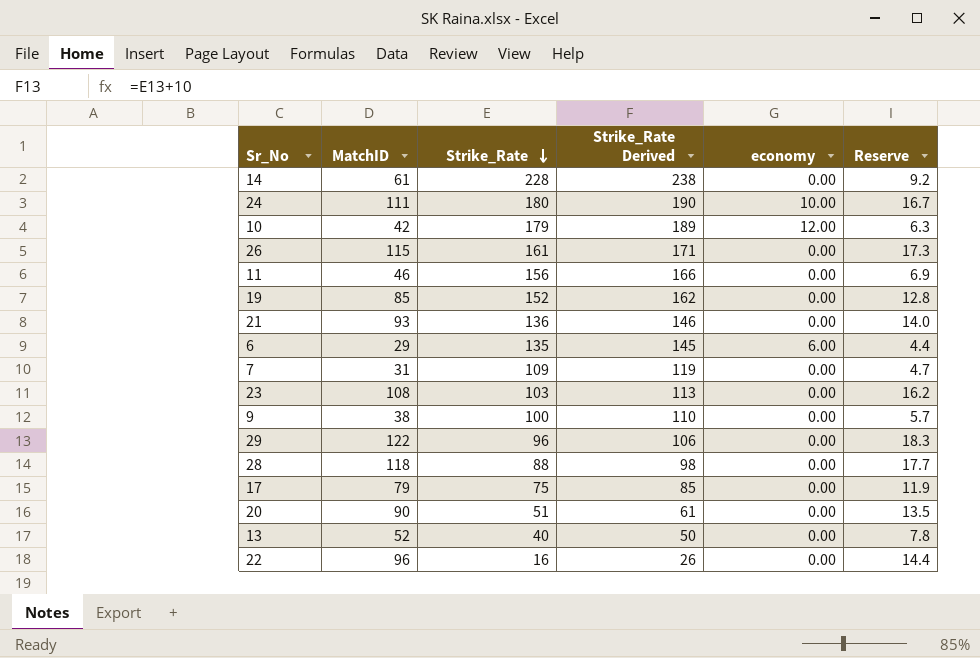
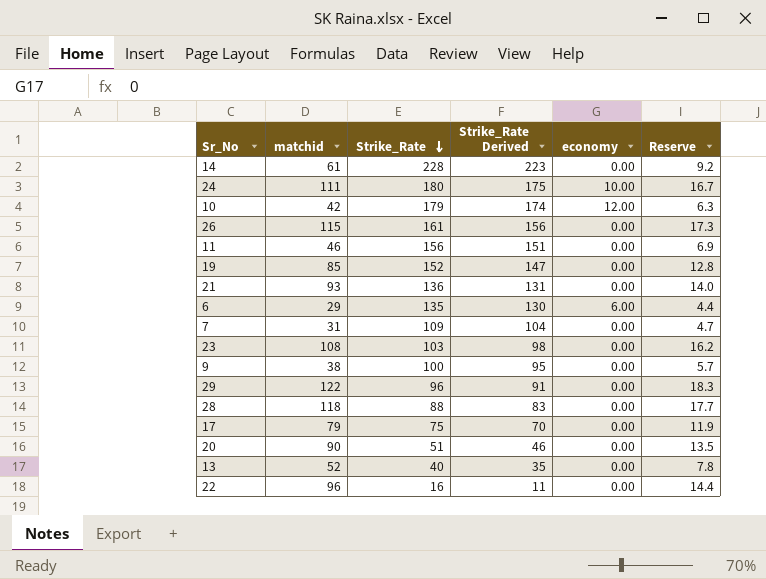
column name: MatchID -> matchid
column Strike_Rate Derived | formula: [Strike_Rate] + 10 -> [Strike_Rate] - 5

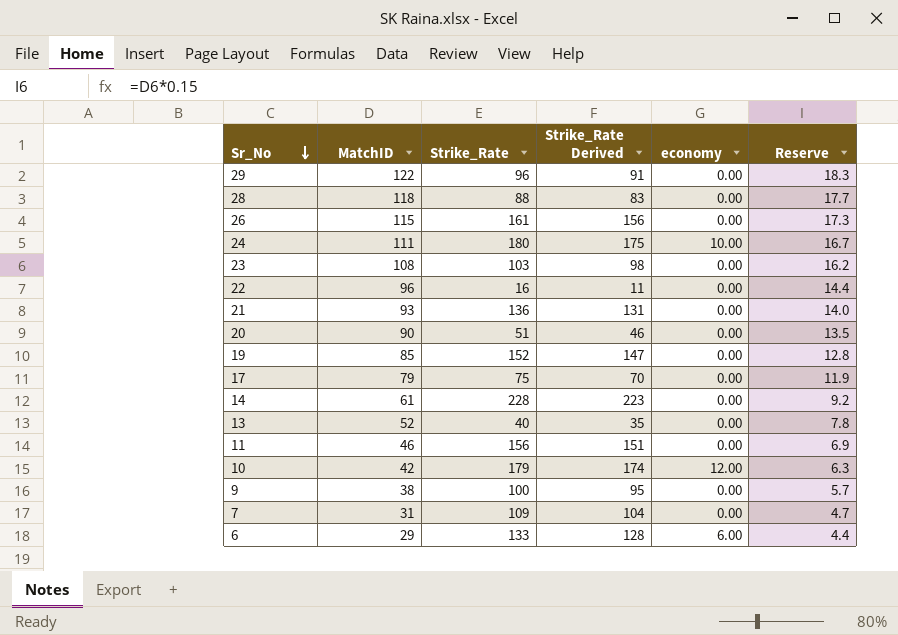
row order: Strike_Rate descending -> Sr_No descending
column name: matchid -> MatchID
6 | Strike_Rate: 135 -> 133
6 | Strike_Rate Derived: 130 -> 128

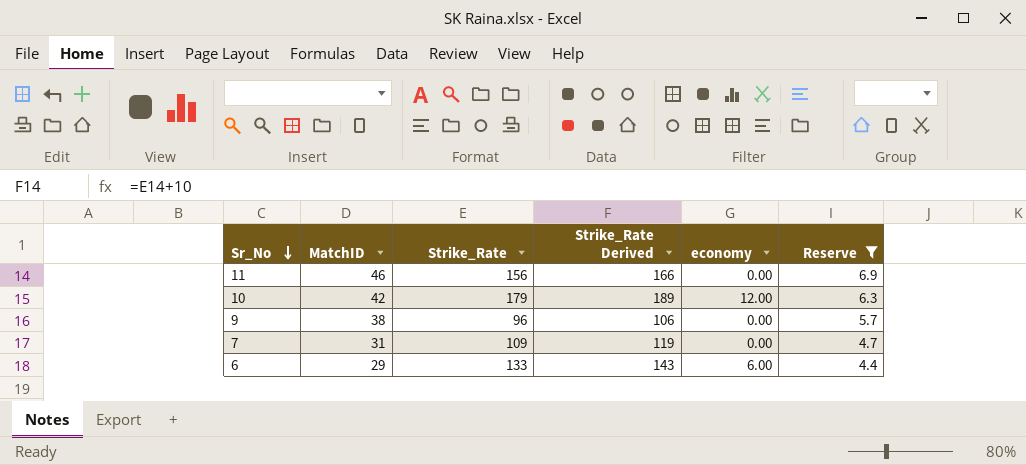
filter: none -> Reserve <= 6.9
column Strike_Rate Derived | formula: [Strike_Rate] - 5 -> [Strike_Rate] + 10
9 | Strike_Rate: 100 -> 96

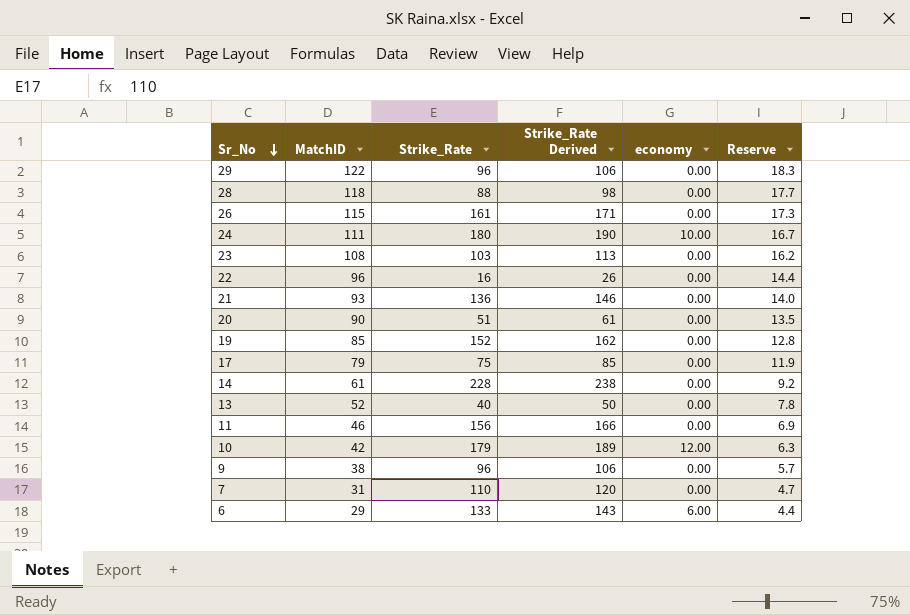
filter: Reserve <= 6.9 -> none
7 | Strike_Rate: 109 -> 110
7 | Strike_Rate Derived: 119 -> 120

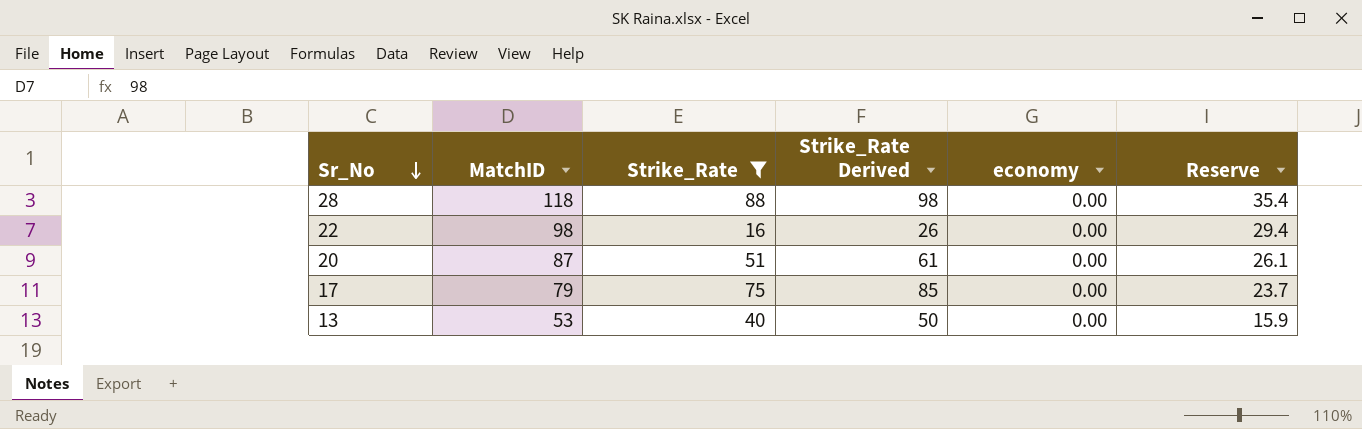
filter: none -> Strike_Rate <= 88
column Reserve | formula: [MatchID] * 0.15 -> [MatchID] * 0.3
22 | MatchID: 96 -> 98
20 | MatchID: 90 -> 87
13 | MatchID: 52 -> 53

